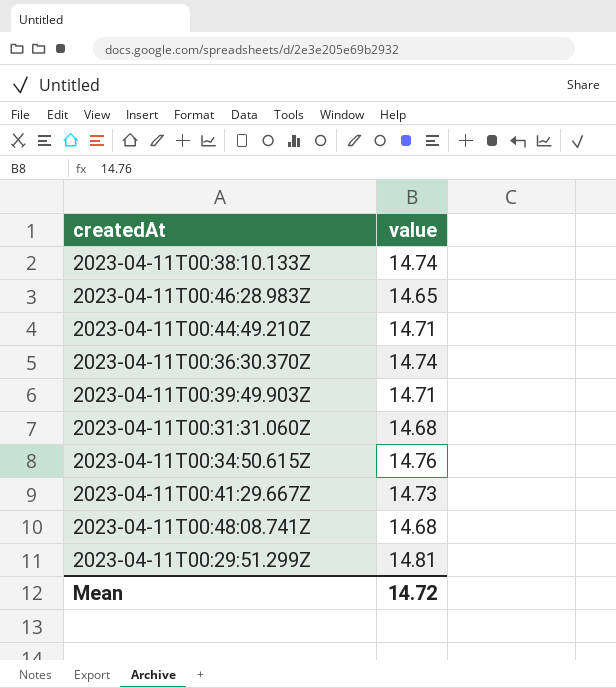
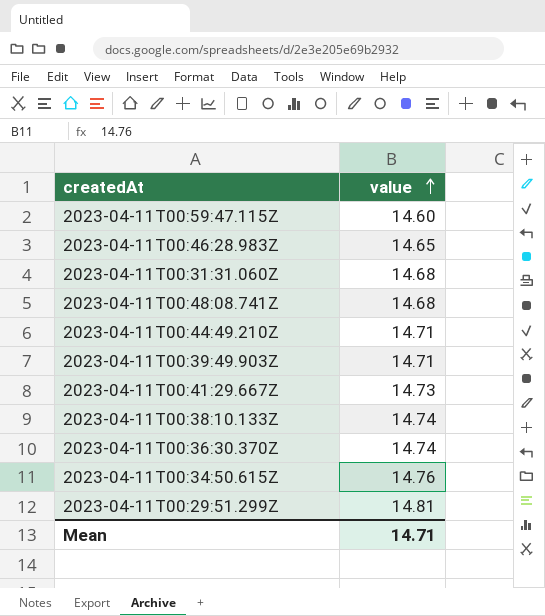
row order: none -> value ascending
row 2023-04-11T00:59:47.115Z: none -> 14.60
Mean | value: 14.72 -> 14.71

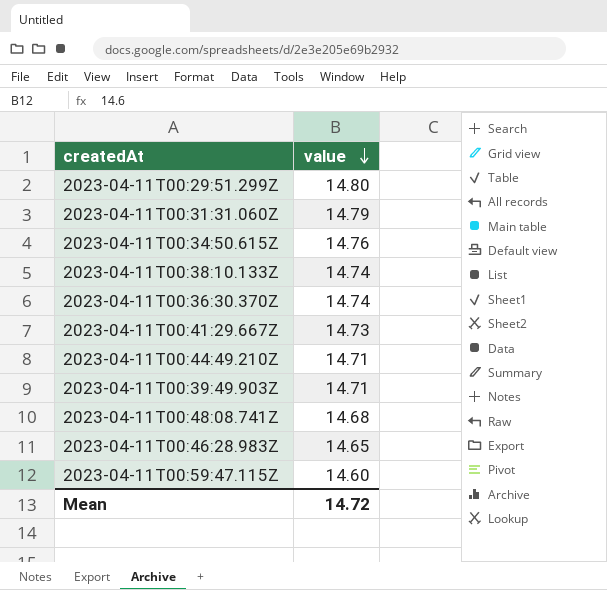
row order: value ascending -> value descending
2023-04-11T00:29:51.299Z | value: 14.81 -> 14.80
2023-04-11T00:31:31.060Z | value: 14.68 -> 14.79
Mean | value: 14.71 -> 14.72

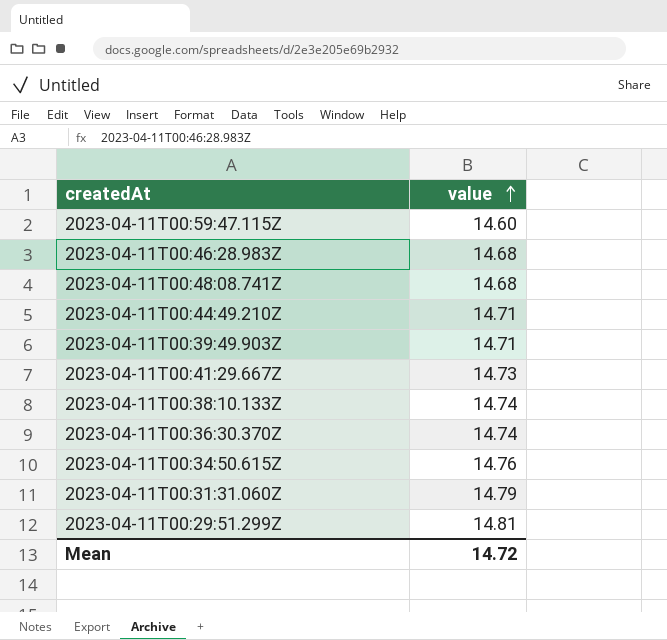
row order: value descending -> value ascending
2023-04-11T00:46:28.983Z | value: 14.65 -> 14.68
2023-04-11T00:29:51.299Z | value: 14.80 -> 14.81

